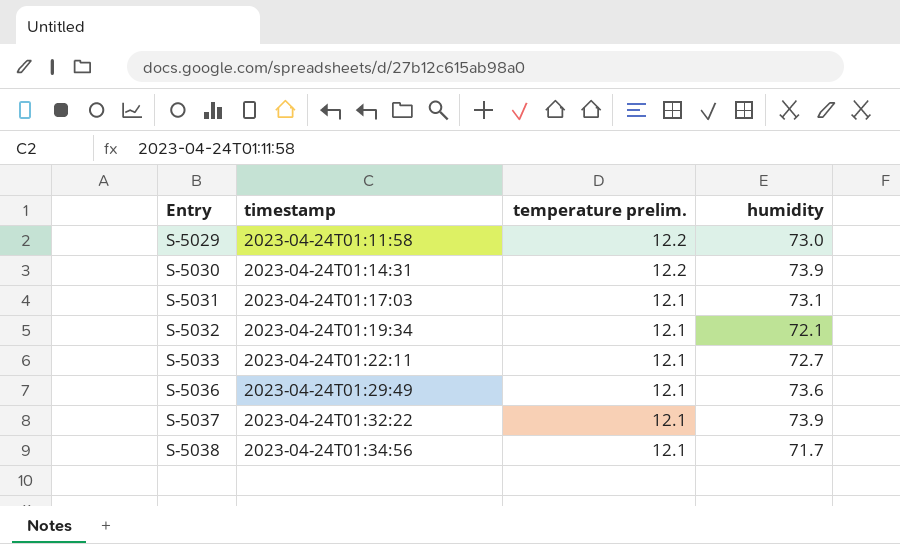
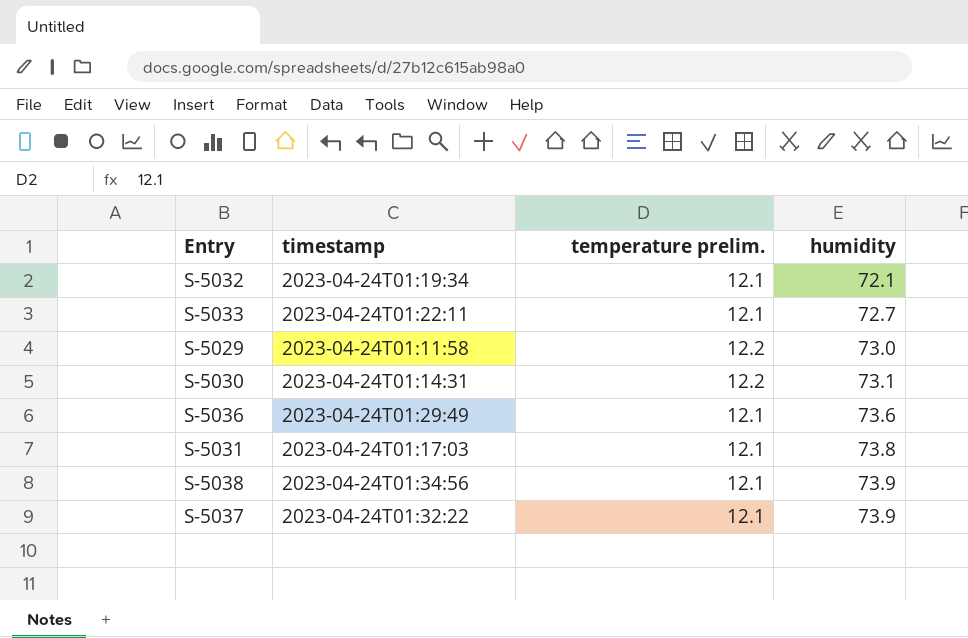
row order: Entry ascending -> humidity ascending
S-5030 | humidity: 73.9 -> 73.1
S-5031 | humidity: 73.1 -> 73.8
S-5038 | humidity: 71.7 -> 73.9

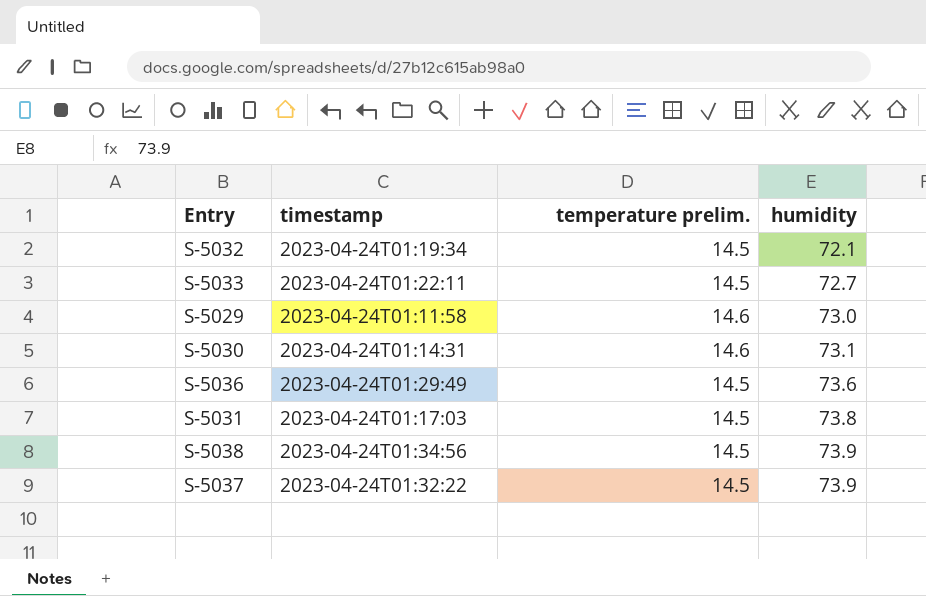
S-5032 | temperature prelim.: 12.1 -> 14.5
S-5033 | temperature prelim.: 12.1 -> 14.5
S-5029 | temperature prelim.: 12.2 -> 14.6
S-5030 | temperature prelim.: 12.2 -> 14.6
S-5036 | temperature prelim.: 12.1 -> 14.5
S-5031 | temperature prelim.: 12.1 -> 14.5
S-5038 | temperature prelim.: 12.1 -> 14.5
S-5037 | temperature prelim.: 12.1 -> 14.5

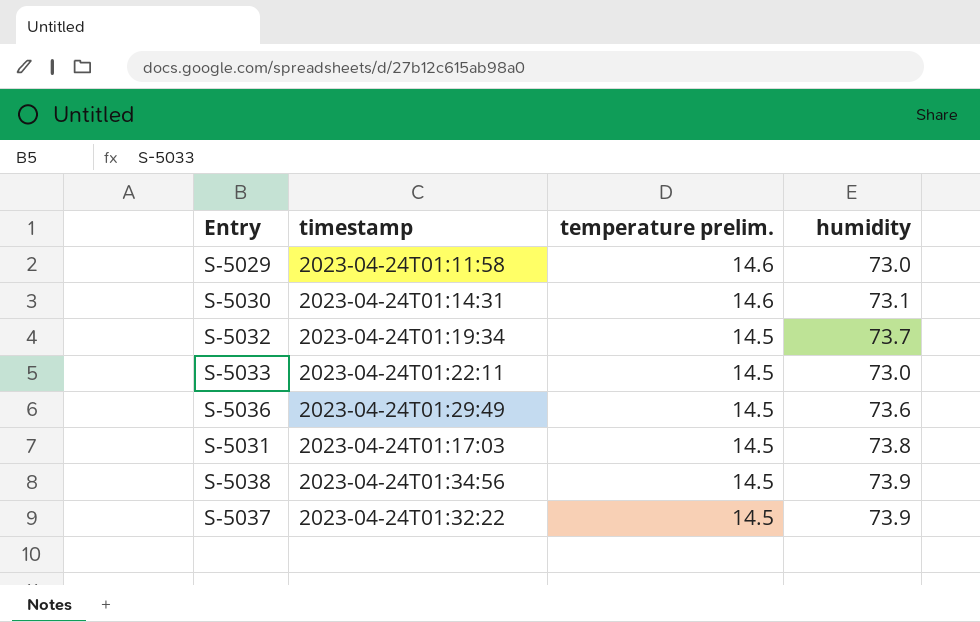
row order: humidity ascending -> temperature prelim. descending
S-5032 | humidity: 72.1 -> 73.7
S-5033 | humidity: 72.7 -> 73.0

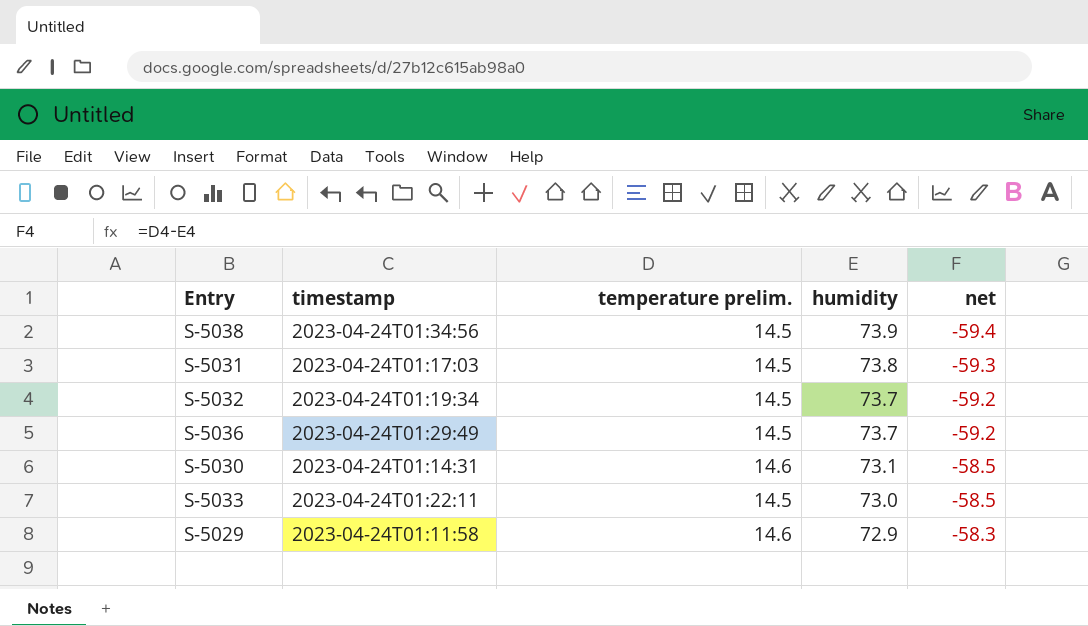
row order: temperature prelim. descending -> humidity descending
column net | formula: none -> [temperature prelim.] - [humidity]
row S-5037: 2023-04-24T01:32:22 | 14.5 | 73.9 -> none
S-5036 | humidity: 73.6 -> 73.7
S-5029 | humidity: 73.0 -> 72.9

